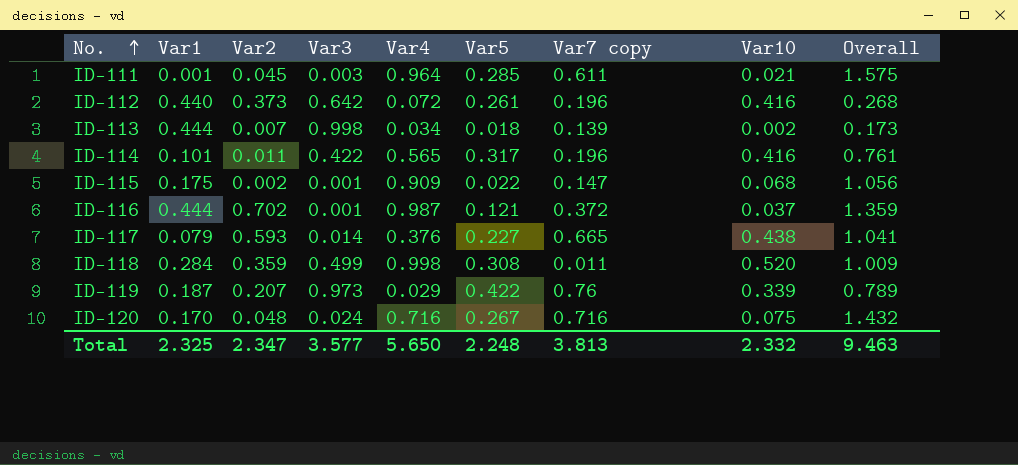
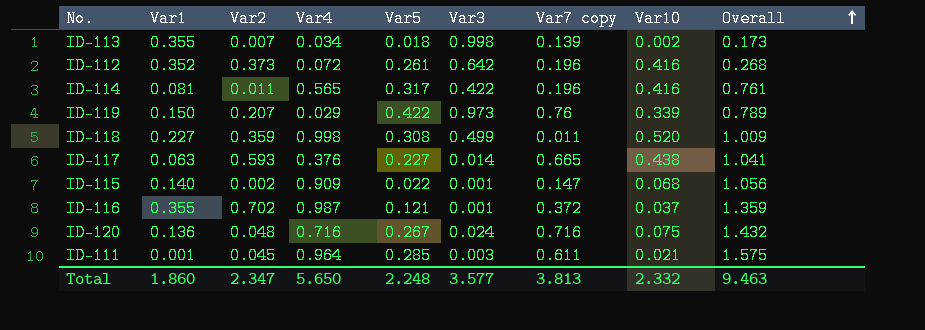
row order: No. ascending -> Overall ascending
column Var3 | position: 4 -> 6
ID-113 | Var1: 0.444 -> 0.355
ID-112 | Var1: 0.440 -> 0.352
ID-114 | Var1: 0.101 -> 0.081
ID-119 | Var1: 0.187 -> 0.150
ID-118 | Var1: 0.284 -> 0.227
ID-117 | Var1: 0.079 -> 0.063
ID-115 | Var1: 0.175 -> 0.140
ID-116 | Var1: 0.444 -> 0.355
ID-120 | Var1: 0.170 -> 0.136
Total | Var1: 2.325 -> 1.860

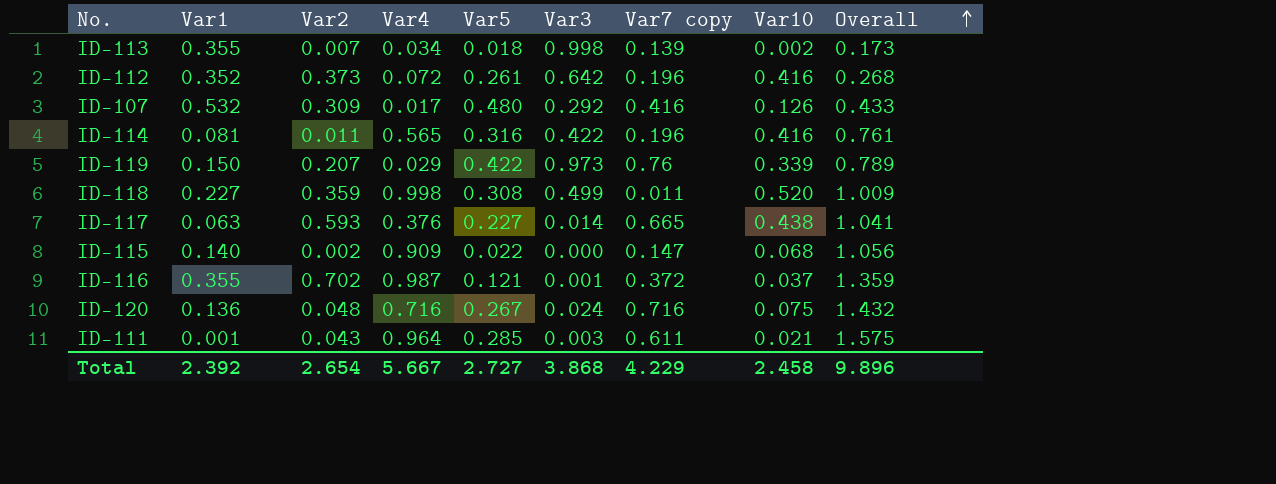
row ID-107: none -> 0.532 | 0.309 | 0.017 | 0.480 | 0.292 | 0.416 | 0.126 | 0.433
ID-114 | Var5: 0.317 -> 0.316
ID-115 | Var3: 0.001 -> 0.000
ID-111 | Var2: 0.045 -> 0.043
Total | Var1: 1.860 -> 2.392
Total | Var2: 2.347 -> 2.654
Total | Var4: 5.650 -> 5.667
Total | Var5: 2.248 -> 2.727
Total | Var3: 3.577 -> 3.868
Total | Var7 copy: 3.813 -> 4.229
Total | Var10: 2.332 -> 2.458
Total | Overall: 9.463 -> 9.896

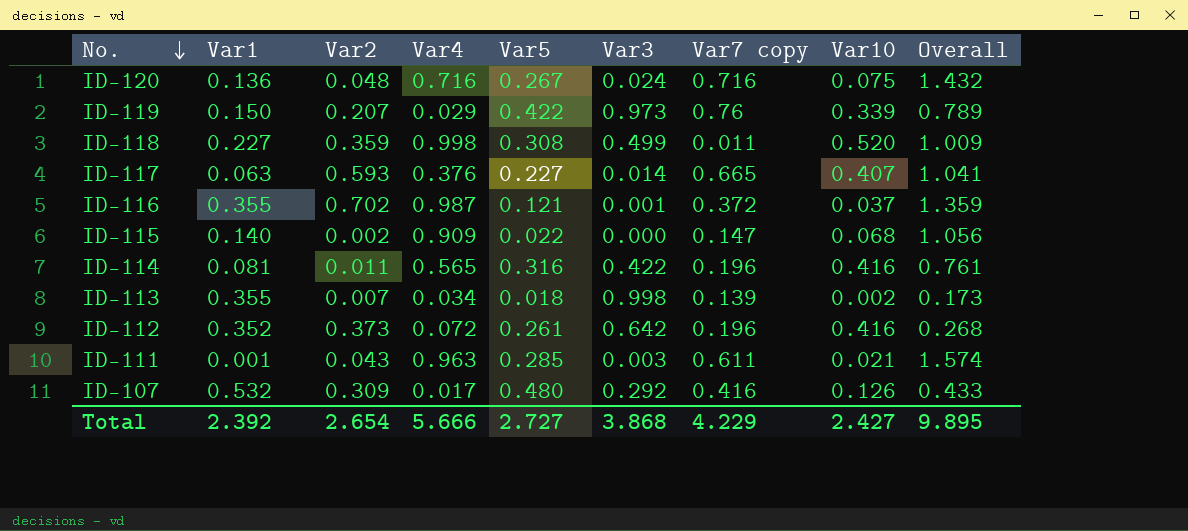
row order: Overall ascending -> No. descending
ID-117 | Var10: 0.438 -> 0.407
ID-111 | Var4: 0.964 -> 0.963
ID-111 | Overall: 1.575 -> 1.574
Total | Var4: 5.667 -> 5.666
Total | Var10: 2.458 -> 2.427
Total | Overall: 9.896 -> 9.895

